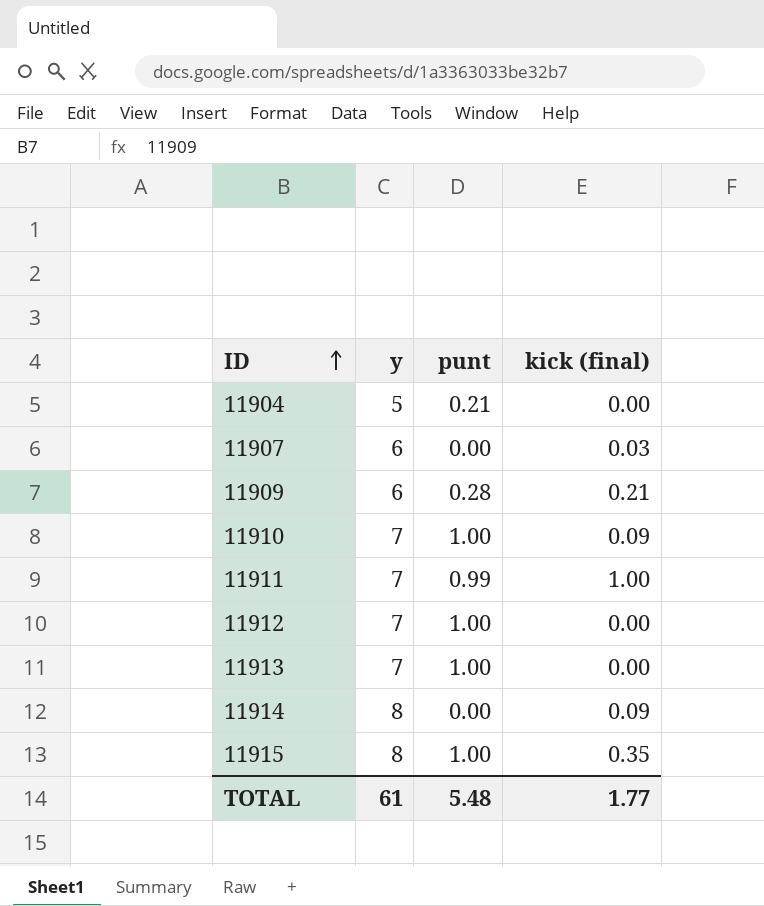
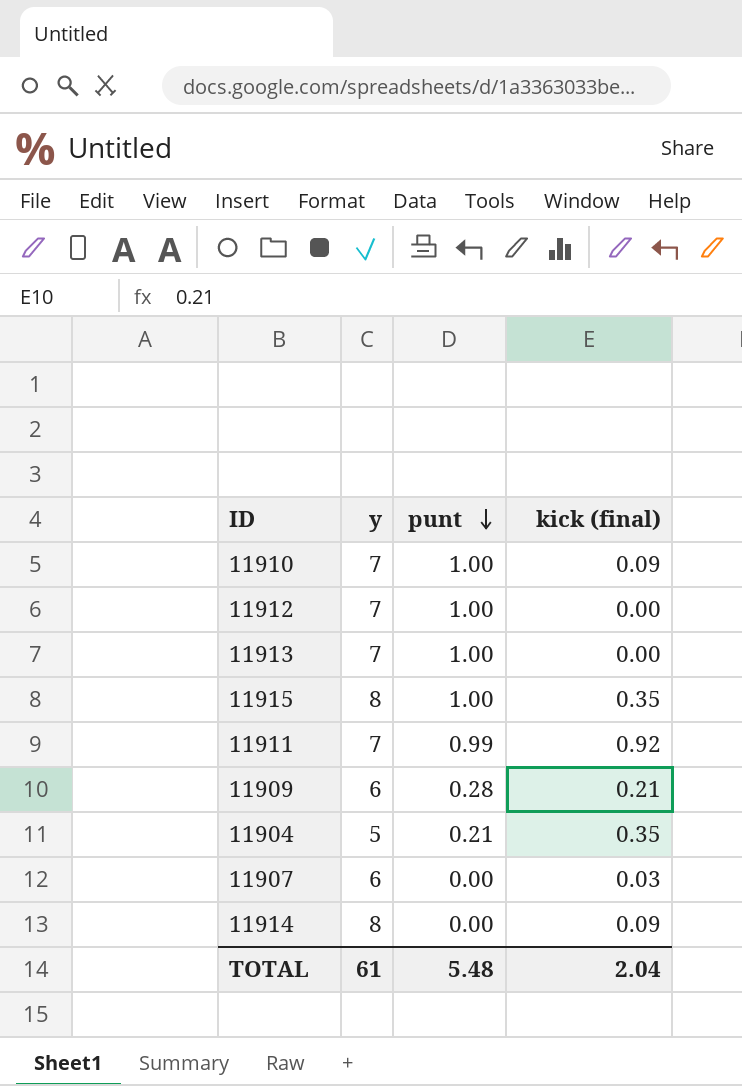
row order: ID ascending -> punt descending
11911 | kick (final): 1.00 -> 0.92
11904 | kick (final): 0.00 -> 0.35
TOTAL | kick (final): 1.77 -> 2.04

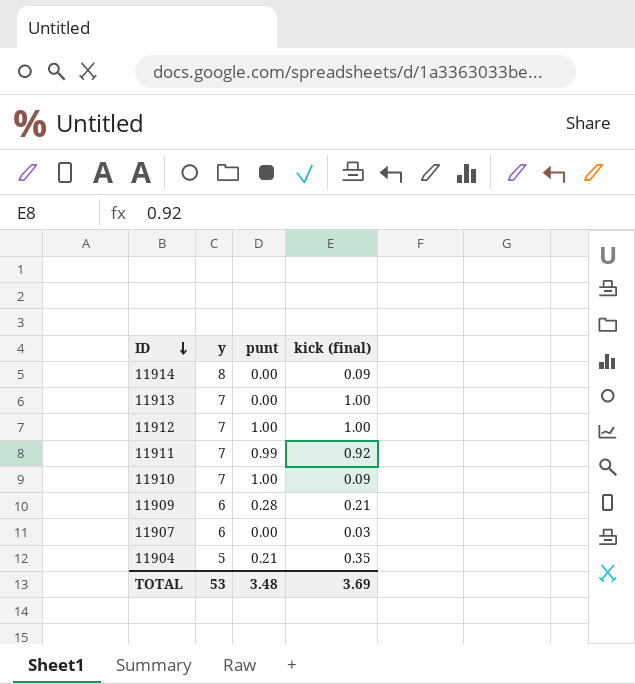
row order: punt descending -> ID descending
row 11915: 8 | 1.00 | 0.35 -> none
11913 | punt: 1.00 -> 0.00
11913 | kick (final): 0.00 -> 1.00
11912 | kick (final): 0.00 -> 1.00
TOTAL | y: 61 -> 53
TOTAL | punt: 5.48 -> 3.48
TOTAL | kick (final): 2.04 -> 3.69

